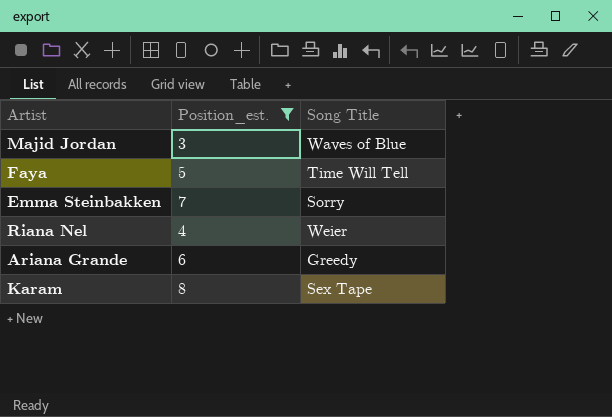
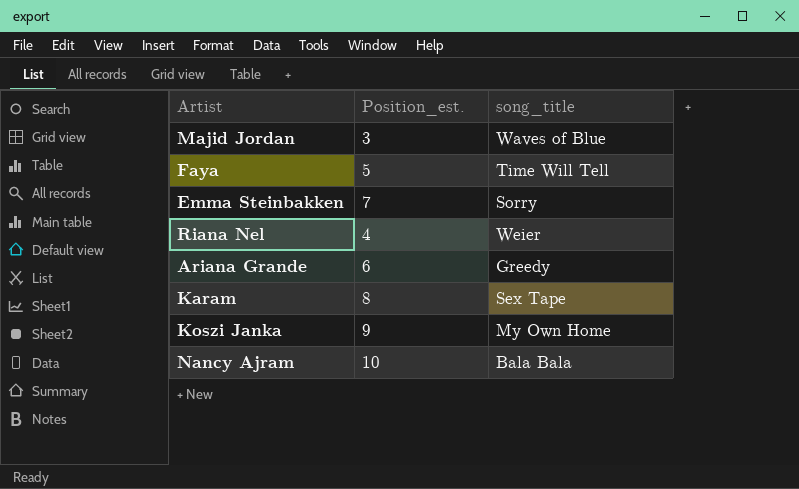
filter: Position_est. <= 8 -> none
column name: Song Title -> song_title

